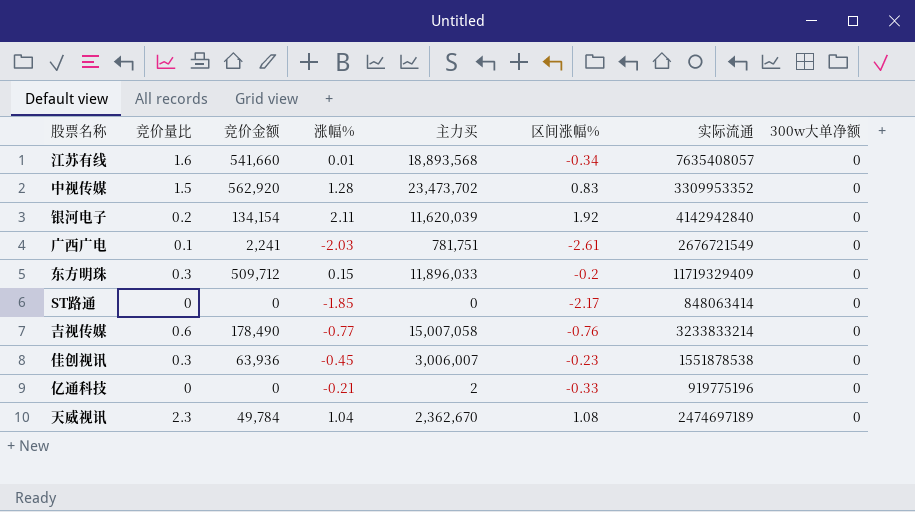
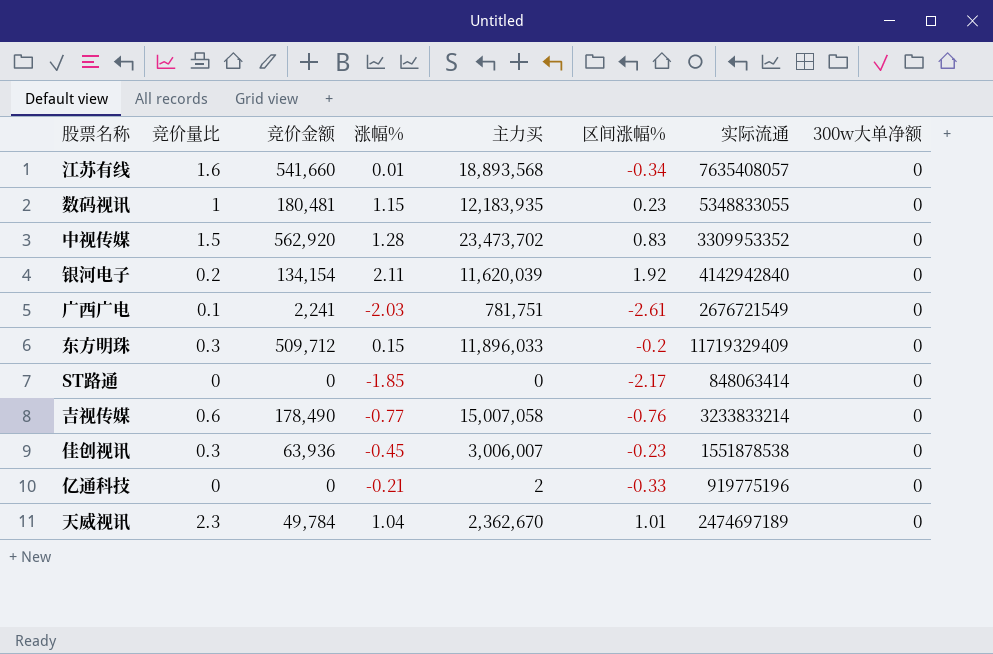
row 数码视讯: none -> 1 | 180,481 | 1.15 | 12,183,935 | 0.23 | 5348833055 | 0
天威视讯 | 区间涨幅%: 1.08 -> 1.01

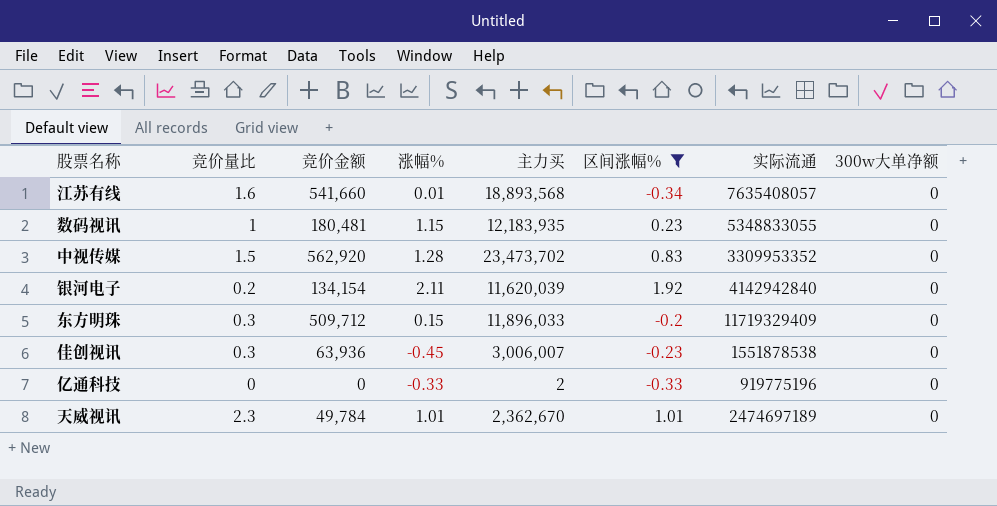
filter: none -> 区间涨幅% >= -0.34
亿通科技 | 涨幅%: -0.21 -> -0.33
天威视讯 | 涨幅%: 1.04 -> 1.01

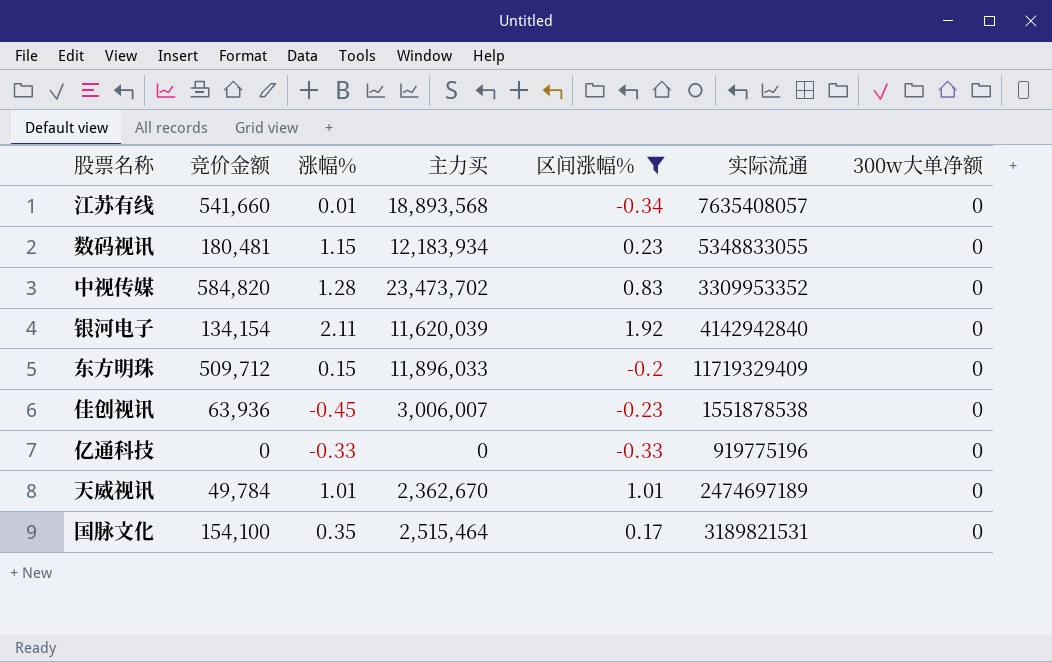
column 竞价量比 | position: 2 -> none
数码视讯 | 主力买: 12,183,935 -> 12,183,934
中视传媒 | 竞价金额: 562,920 -> 584,820
亿通科技 | 主力买: 2 -> 0
row 国脉文化: none -> 154,100 | 0.35 | 2,515,464 | 0.17 | 3189821531 | 0

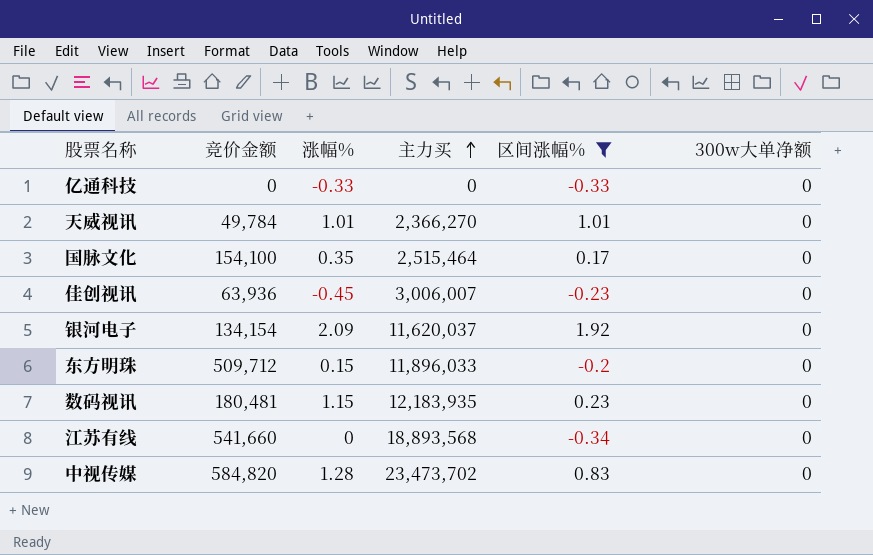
row order: none -> 主力买 ascending
column 实际流通 | position: 6 -> none
天威视讯 | 主力买: 2,362,670 -> 2,366,270
银河电子 | 涨幅%: 2.11 -> 2.09
银河电子 | 主力买: 11,620,039 -> 11,620,037
数码视讯 | 主力买: 12,183,934 -> 12,183,935
江苏有线 | 涨幅%: 0.01 -> 0

